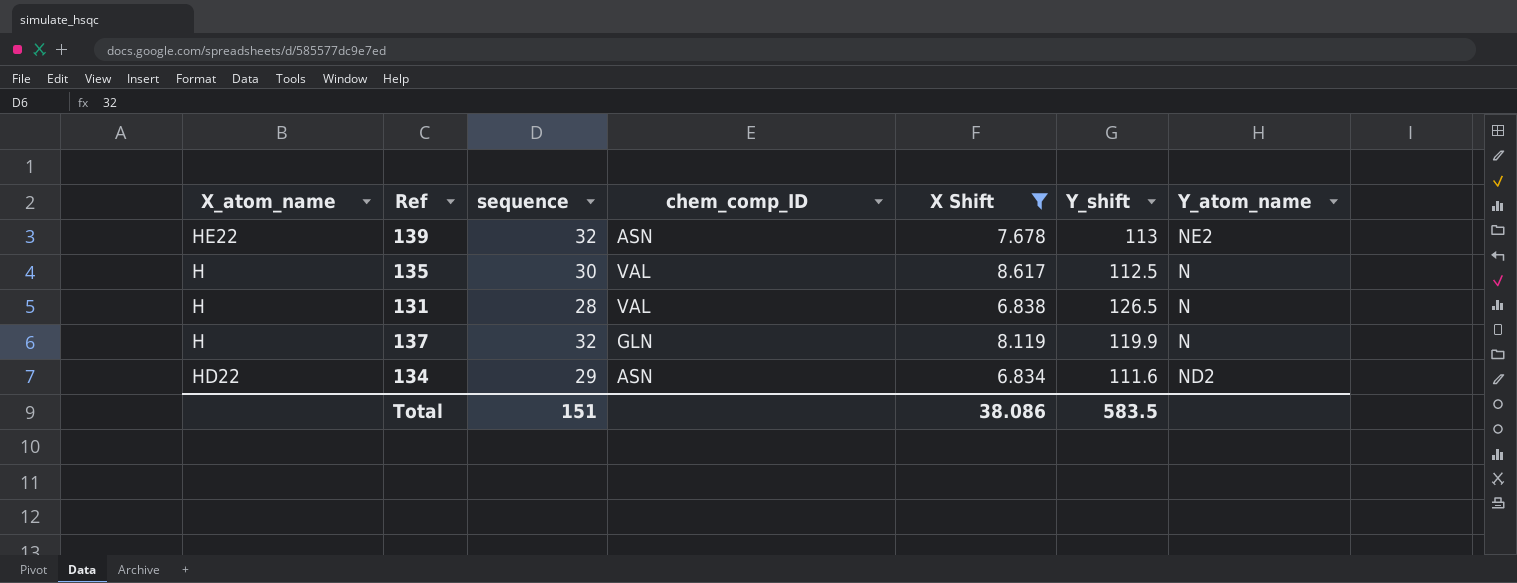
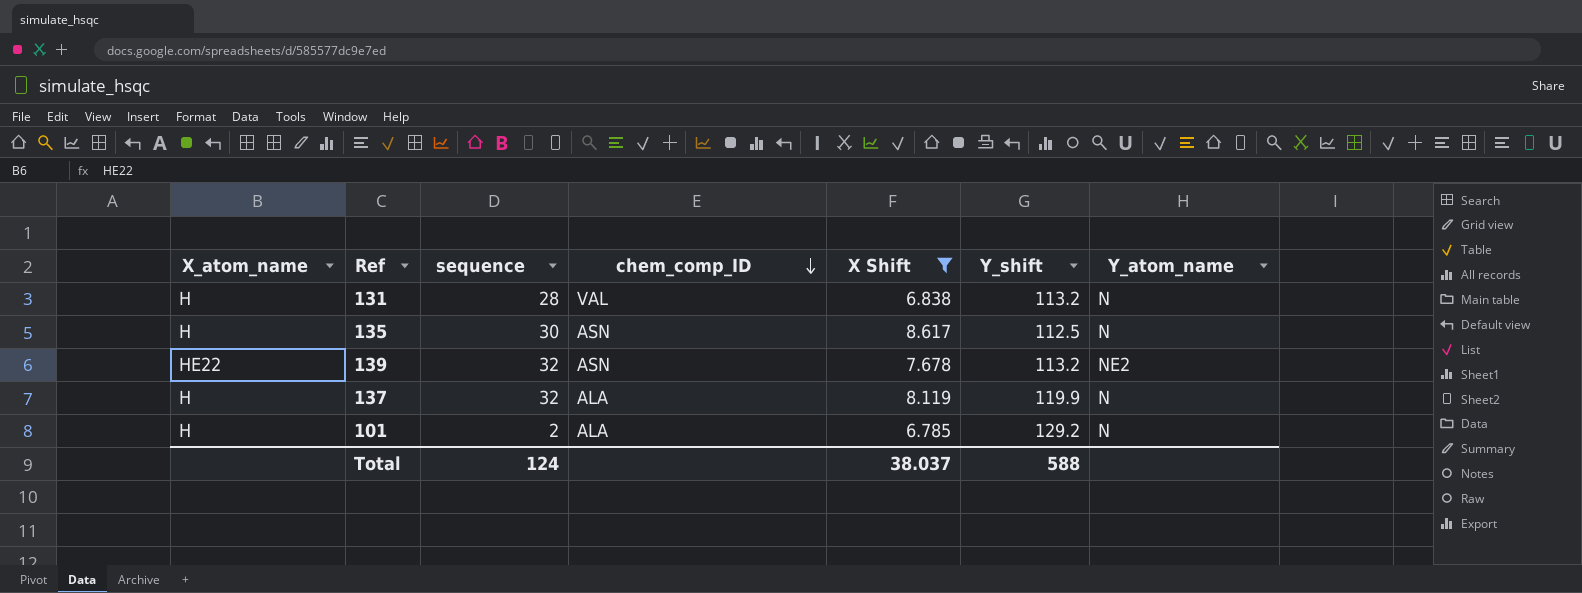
row order: none -> chem_comp_ID descending
row 134: HD22 | 29 | ASN | 6.834 | 111.6 | ND2 -> none
131 | Y_shift: 126.5 -> 113.2
135 | chem_comp_ID: VAL -> ASN
139 | Y_shift: 113 -> 113.2
137 | chem_comp_ID: GLN -> ALA
row 101: none -> H | 2 | ALA | 6.785 | 129.2 | N
Total | sequence: 151 -> 124
Total | X Shift: 38.086 -> 38.037
Total | Y_shift: 583.5 -> 588

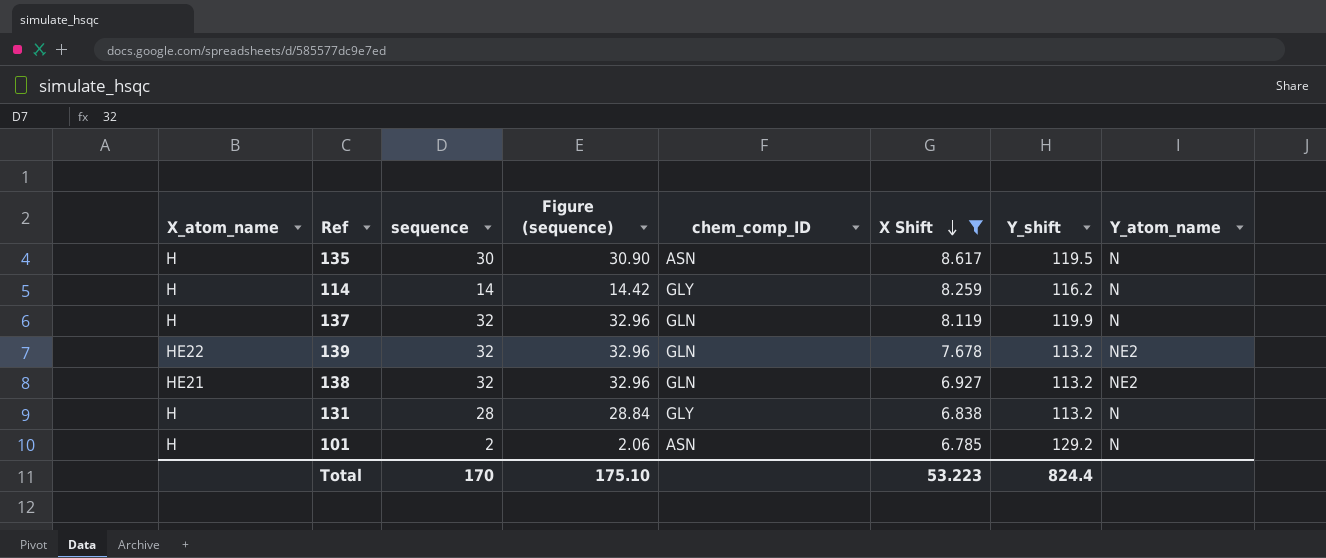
row order: chem_comp_ID descending -> X Shift descending
column Figure (sequence) | formula: none -> [sequence] * 1.03
135 | Y_shift: 112.5 -> 119.5
row 114: none -> H | 14 | 14.42 | GLY | 8.259 | 116.2 | N
137 | chem_comp_ID: ALA -> GLN
139 | chem_comp_ID: ASN -> GLN
row 138: none -> HE21 | 32 | 32.96 | GLN | 6.927 | 113.2 | NE2
131 | chem_comp_ID: VAL -> GLY
101 | chem_comp_ID: ALA -> ASN
Total | sequence: 124 -> 170
Total | X Shift: 38.037 -> 53.223
Total | Y_shift: 588 -> 824.4

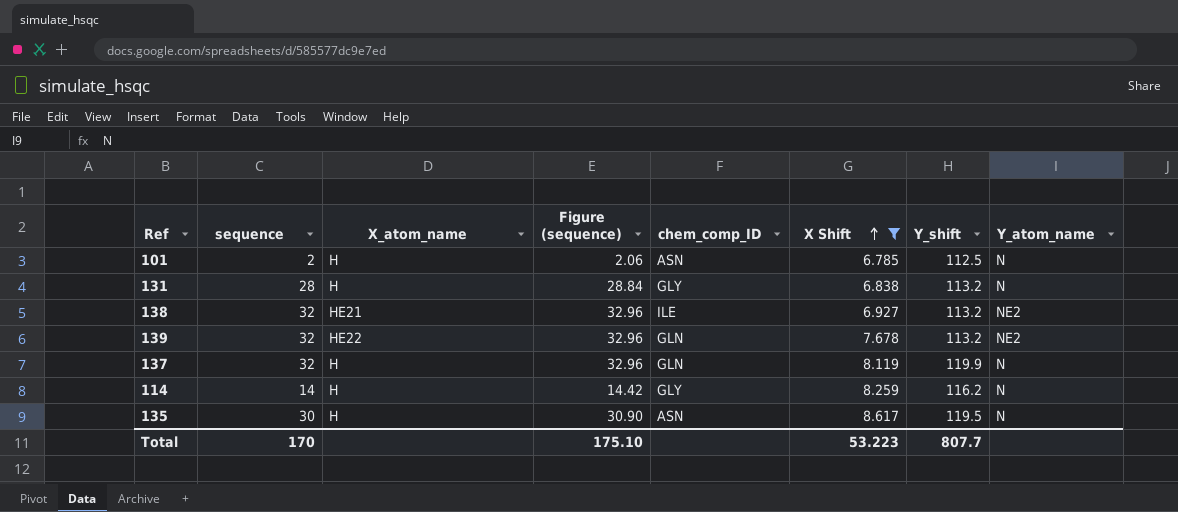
row order: X Shift descending -> X Shift ascending
column X_atom_name | position: 1 -> 3
101 | Y_shift: 129.2 -> 112.5
138 | chem_comp_ID: GLN -> ILE
Total | Y_shift: 824.4 -> 807.7

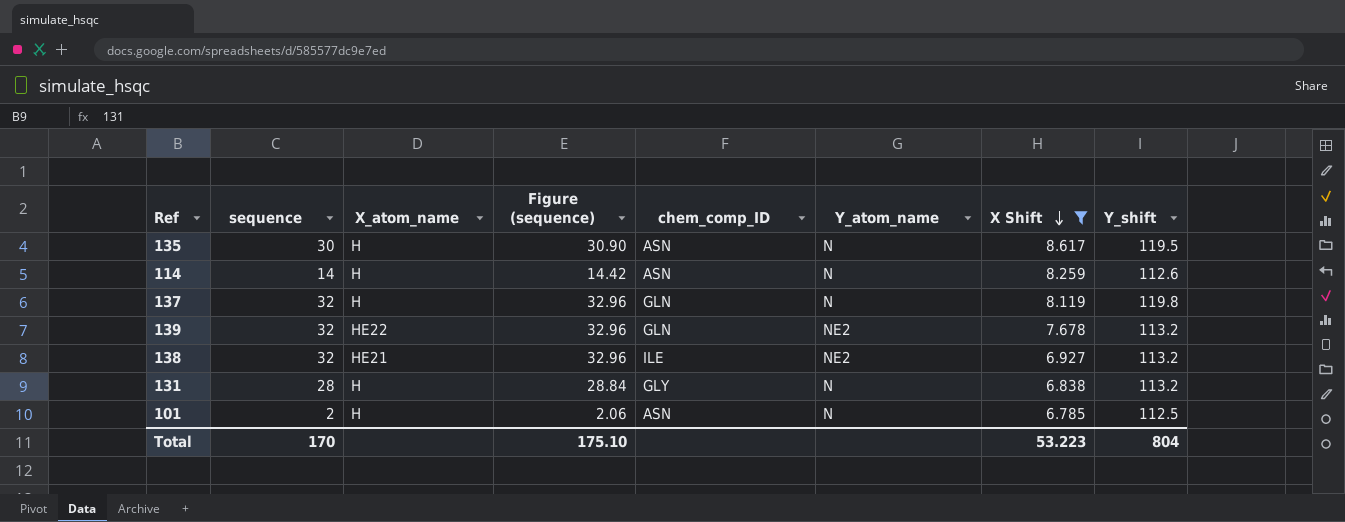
row order: X Shift ascending -> X Shift descending
column Y_atom_name | position: 8 -> 6
114 | chem_comp_ID: GLY -> ASN
114 | Y_shift: 116.2 -> 112.6
137 | Y_shift: 119.9 -> 119.8
Total | Y_shift: 807.7 -> 804

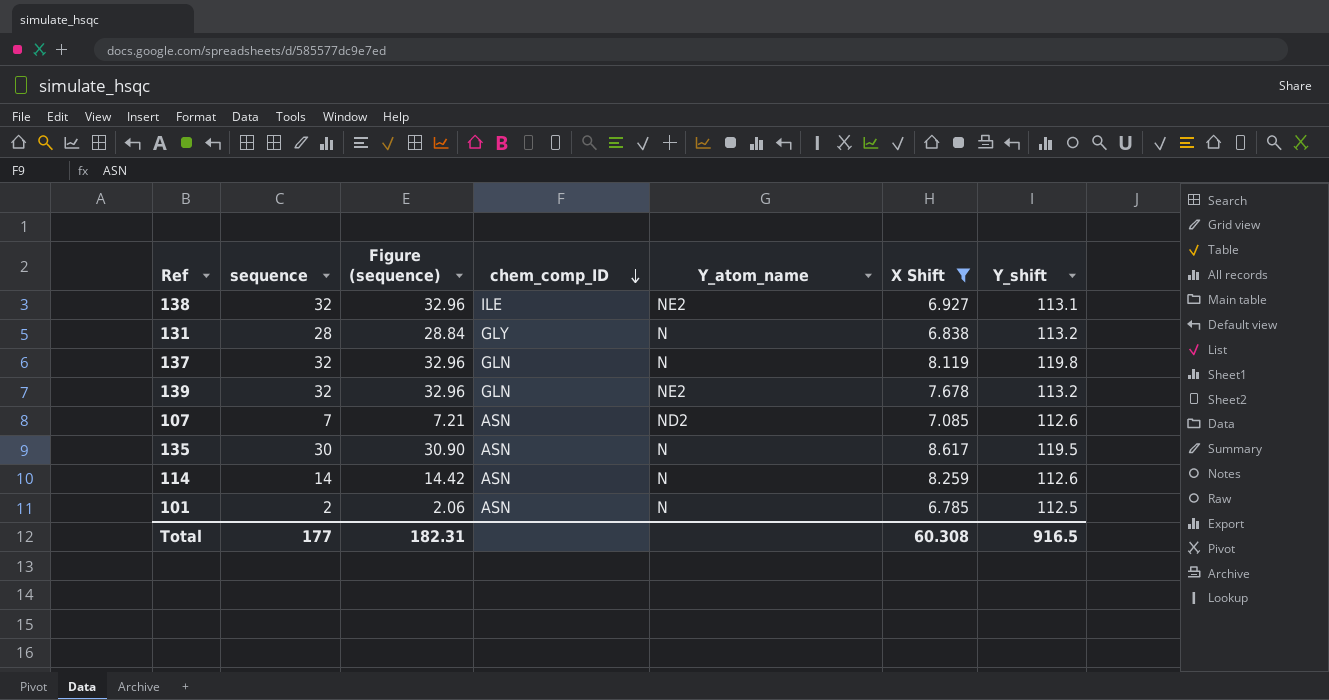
row order: X Shift descending -> chem_comp_ID descending
column X_atom_name | position: 3 -> none
138 | Y_shift: 113.2 -> 113.1
row 107: none -> 7 | 7.21 | ASN | ND2 | 7.085 | 112.6
Total | sequence: 170 -> 177
Total | Figure (sequence): 175.10 -> 182.31
Total | X Shift: 53.223 -> 60.308
Total | Y_shift: 804 -> 916.5

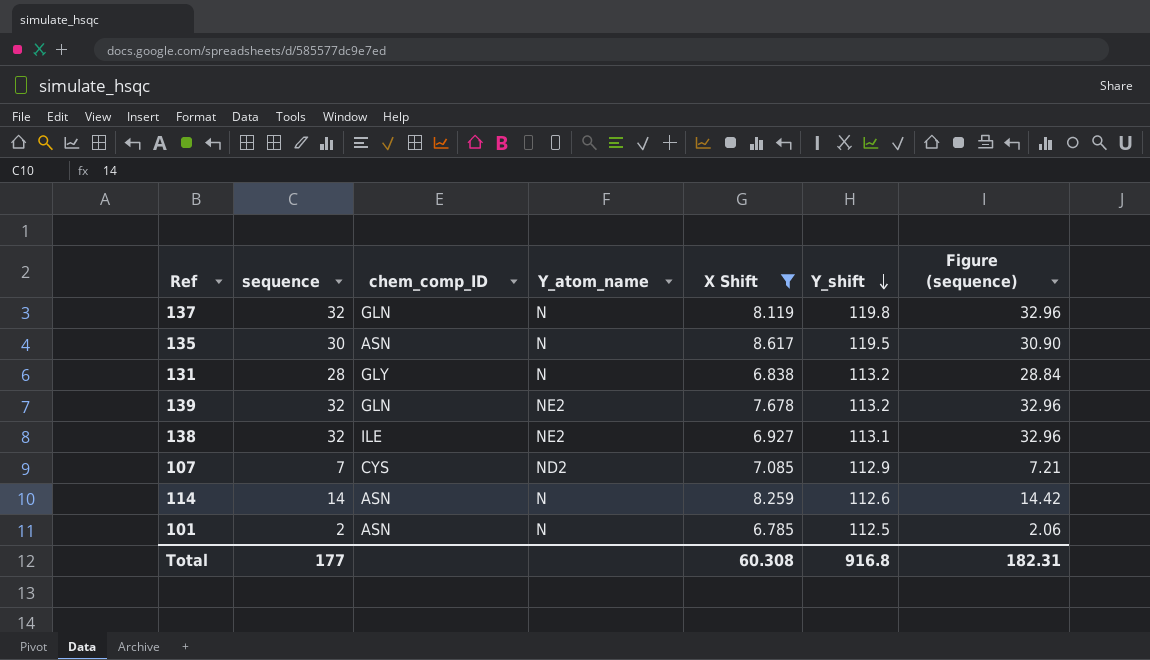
row order: chem_comp_ID descending -> Y_shift descending
column Figure (sequence) | position: 3 -> 7
107 | chem_comp_ID: ASN -> CYS
107 | Y_shift: 112.6 -> 112.9
Total | Y_shift: 916.5 -> 916.8

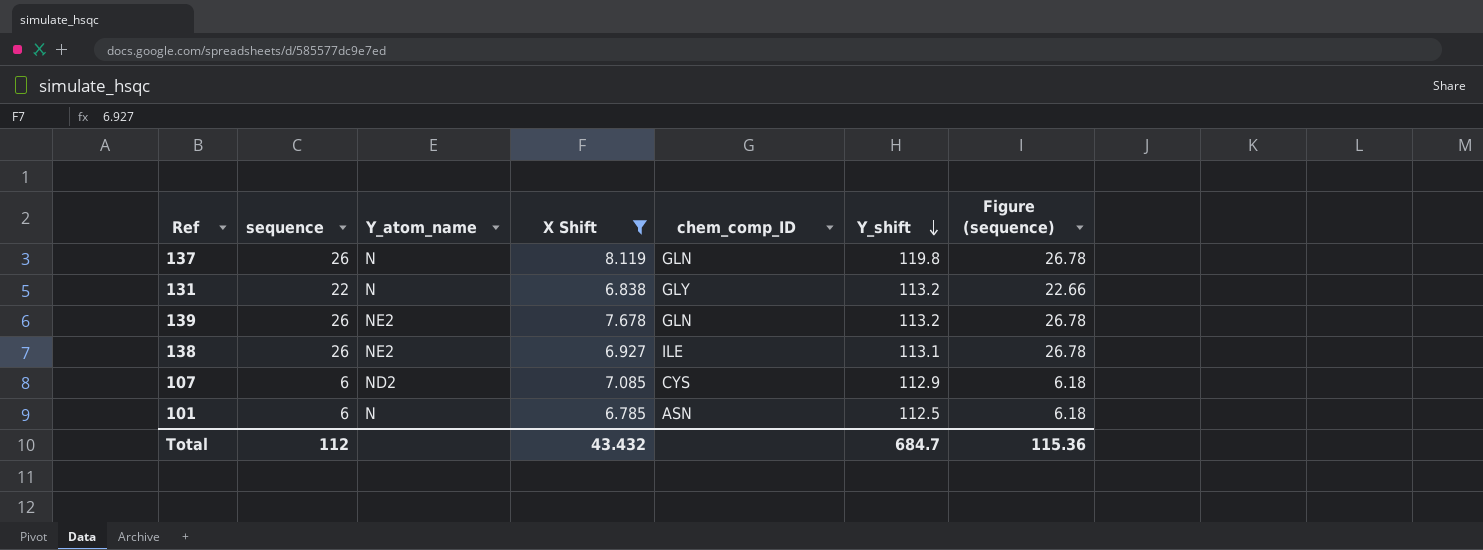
column chem_comp_ID | position: 3 -> 5
row 135: 30 | ASN | N | 8.617 | 119.5 | 30.90 -> none
row 114: 14 | ASN | N | 8.259 | 112.6 | 14.42 -> none
137 | sequence: 32 -> 26
137 | Figure (sequence): 32.96 -> 26.78
131 | sequence: 28 -> 22
131 | Figure (sequence): 28.84 -> 22.66
139 | sequence: 32 -> 26
139 | Figure (sequence): 32.96 -> 26.78
138 | sequence: 32 -> 26
138 | Figure (sequence): 32.96 -> 26.78
107 | sequence: 7 -> 6
107 | Figure (sequence): 7.21 -> 6.18
101 | sequence: 2 -> 6
101 | Figure (sequence): 2.06 -> 6.18
Total | sequence: 177 -> 112
Total | X Shift: 60.308 -> 43.432
Total | Y_shift: 916.8 -> 684.7
Total | Figure (sequence): 182.31 -> 115.36

